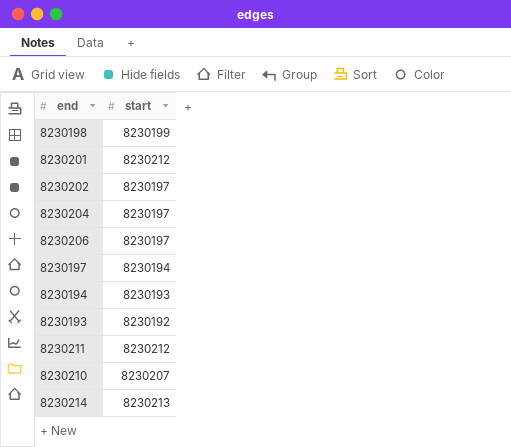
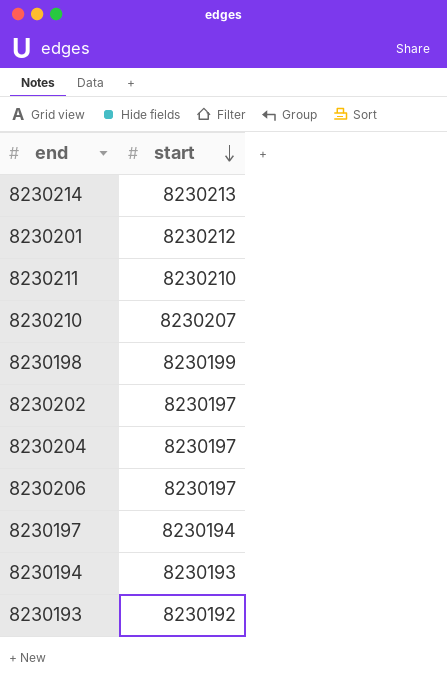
row order: none -> start descending
8230211 | start: 8230212 -> 8230210

